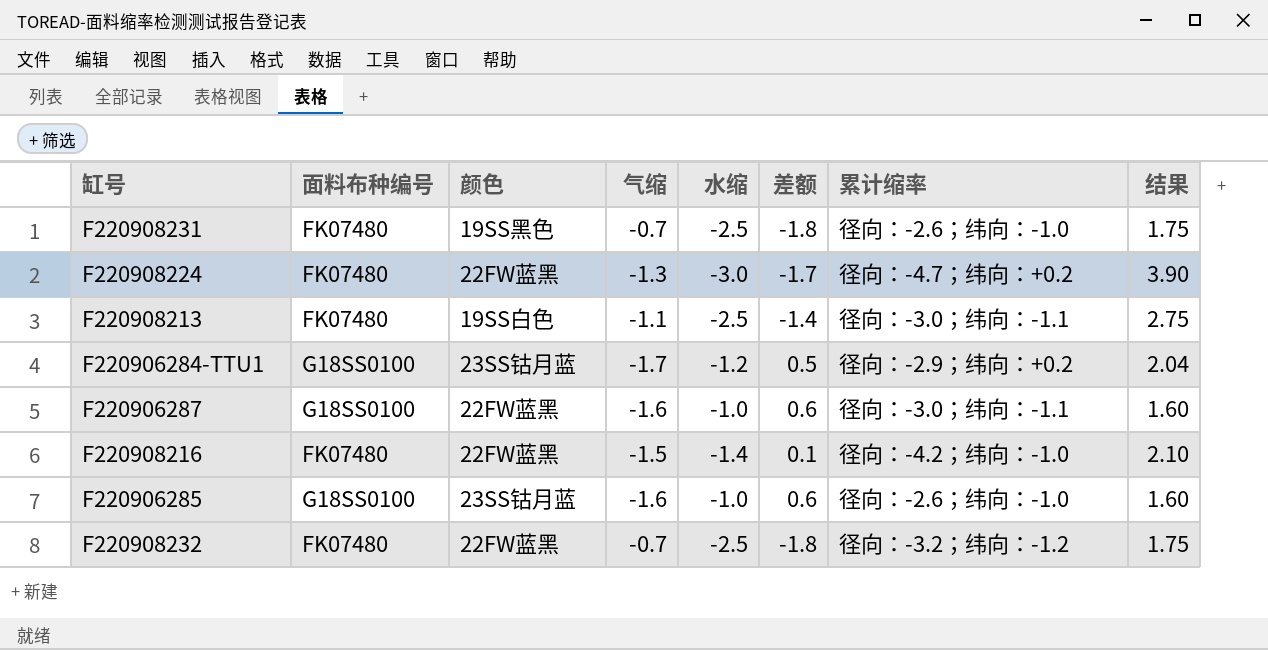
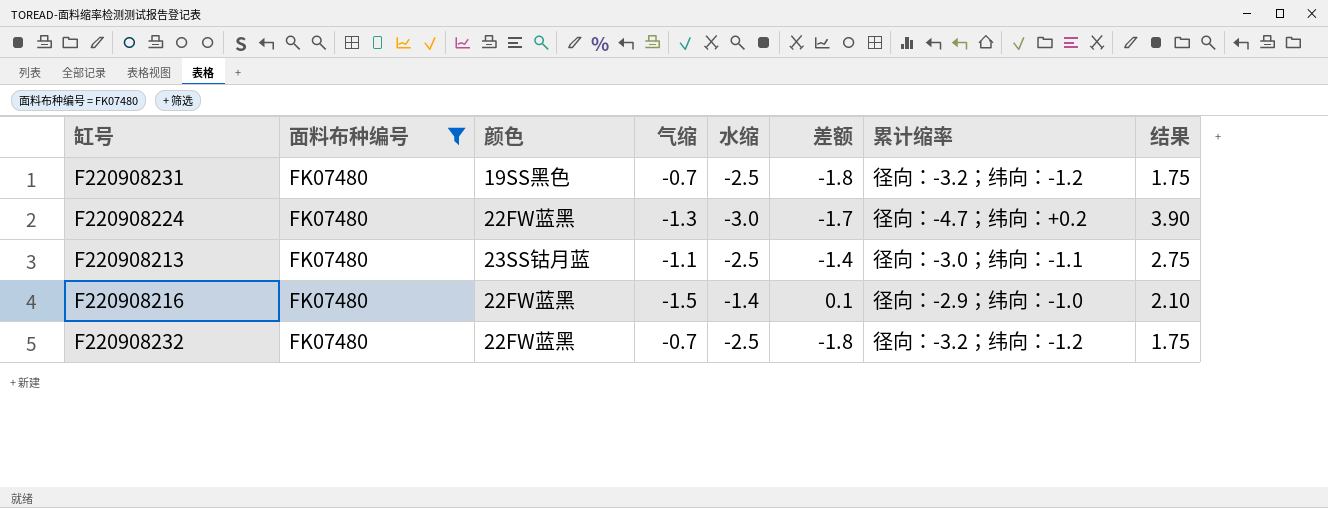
filter: none -> 面料布种编号 = FK07480
F220908231 | 累计缩率: 径向：-2.6；纬向：-1.0 -> 径向：-3.2；纬向：-1.2
F220908213 | 颜色: 19SS白色 -> 23SS钴月蓝
F220908216 | 累计缩率: 径向：-4.2；纬向：-1.0 -> 径向：-2.9；纬向：-1.0

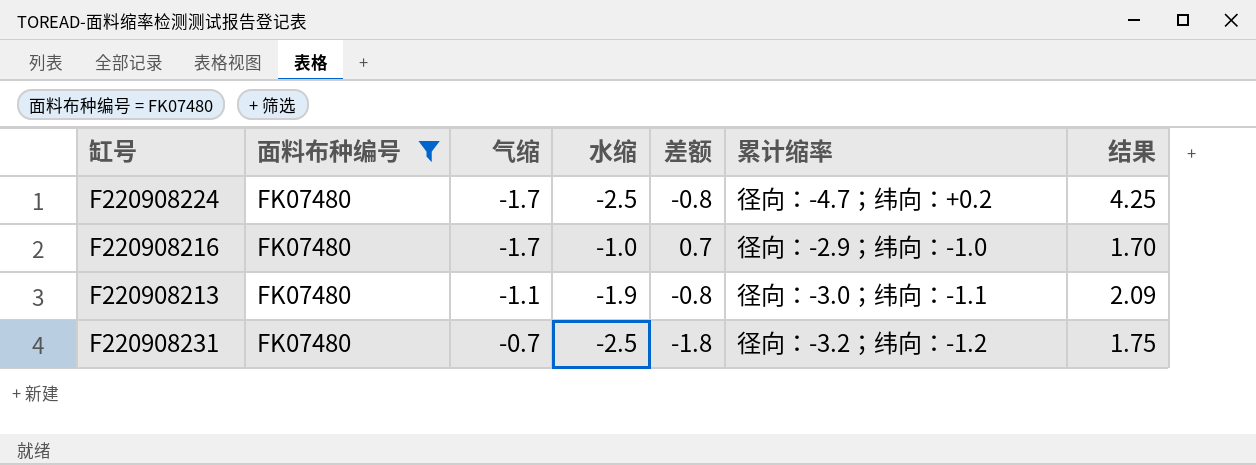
row order: none -> 气缩 ascending
column 颜色 | position: 3 -> none
row F220908232: FK07480 | 22FW蓝黑 | -0.7 | -2.5 | -1.8 | 径向：-3.2；纬向：-1.2 | 1.75 -> none
F220908224 | 气缩: -1.3 -> -1.7
F220908224 | 水缩: -3.0 -> -2.5
F220908224 | 差额: -1.7 -> -0.8
F220908224 | 结果: 3.90 -> 4.25
F220908216 | 气缩: -1.5 -> -1.7
F220908216 | 水缩: -1.4 -> -1.0
F220908216 | 差额: 0.1 -> 0.7
F220908216 | 结果: 2.10 -> 1.70
F220908213 | 水缩: -2.5 -> -1.9
F220908213 | 差额: -1.4 -> -0.8
F220908213 | 结果: 2.75 -> 2.09

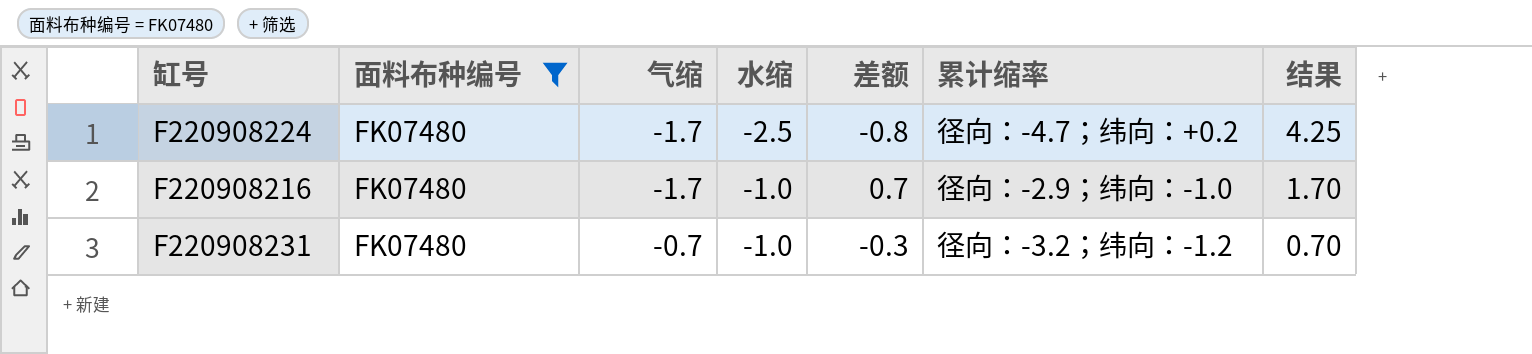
row F220908213: FK07480 | -1.1 | -1.9 | -0.8 | 径向：-3.0；纬向：-1.1 | 2.09 -> none
F220908231 | 水缩: -2.5 -> -1.0
F220908231 | 差额: -1.8 -> -0.3
F220908231 | 结果: 1.75 -> 0.70

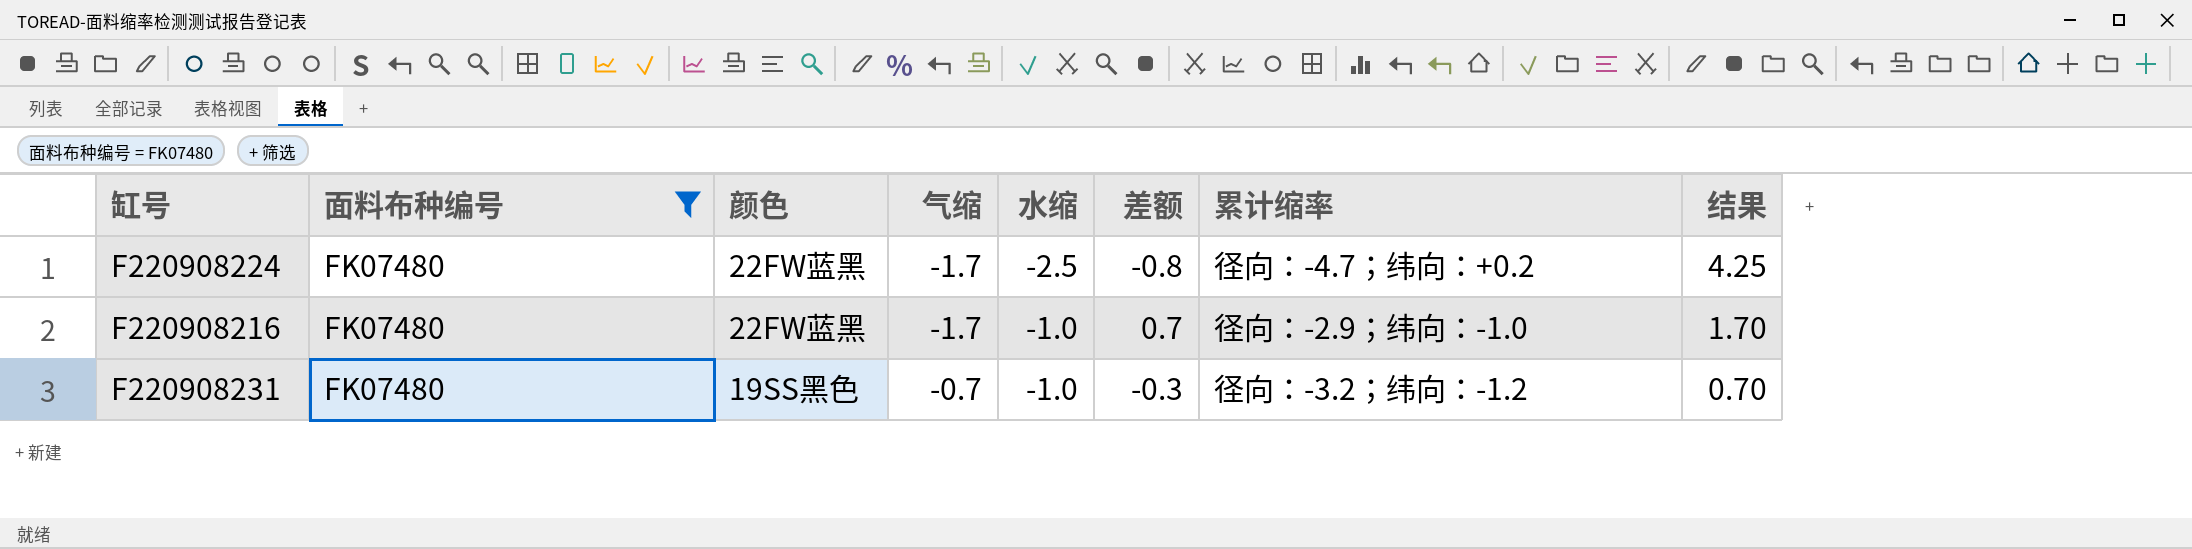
column 颜色 | position: none -> 3

